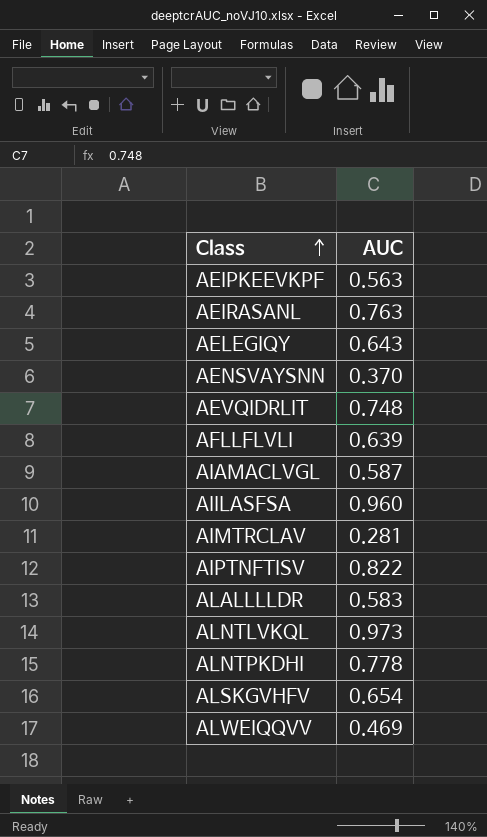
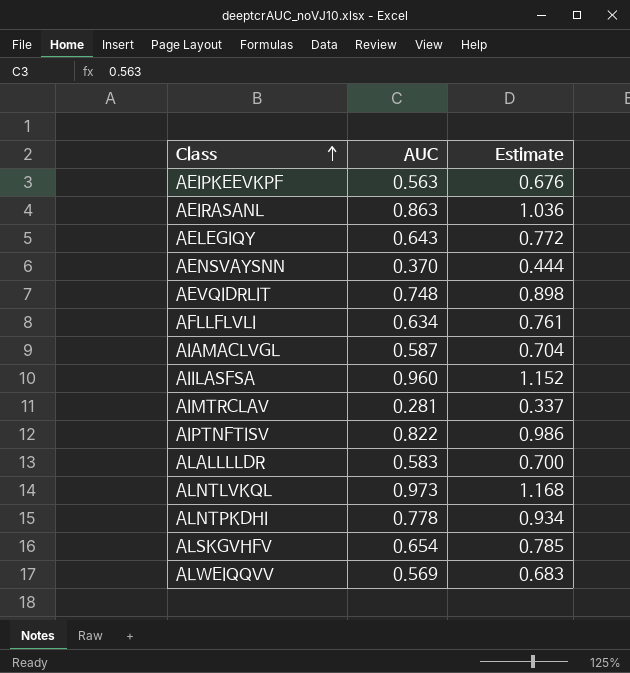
column Estimate | formula: none -> [AUC] * 1.2
AEIRASANL | AUC: 0.763 -> 0.863
AFLLFLVLI | AUC: 0.639 -> 0.634
ALWEIQQVV | AUC: 0.469 -> 0.569

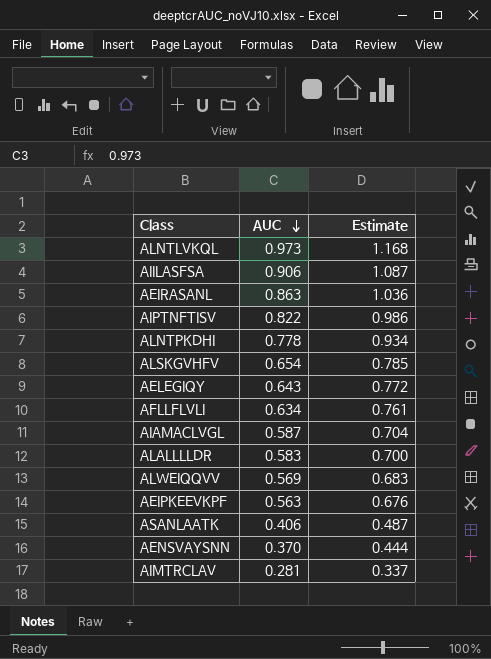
row order: Class ascending -> AUC descending
row AEVQIDRLIT: 0.748 | 0.898 -> none
AIILASFSA | AUC: 0.960 -> 0.906
AIILASFSA | Estimate: 1.152 -> 1.087
row ASANLAATK: none -> 0.406 | 0.487

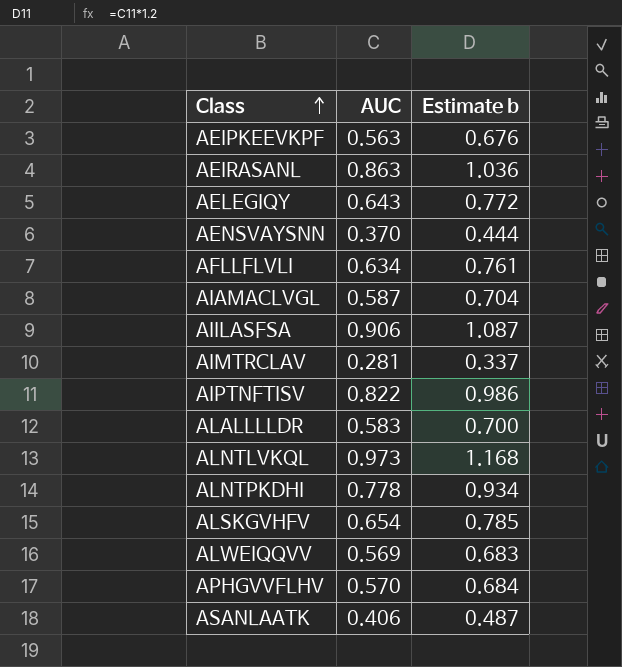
row order: AUC descending -> Class ascending
column name: Estimate -> Estimate b
row APHGVVFLHV: none -> 0.570 | 0.684

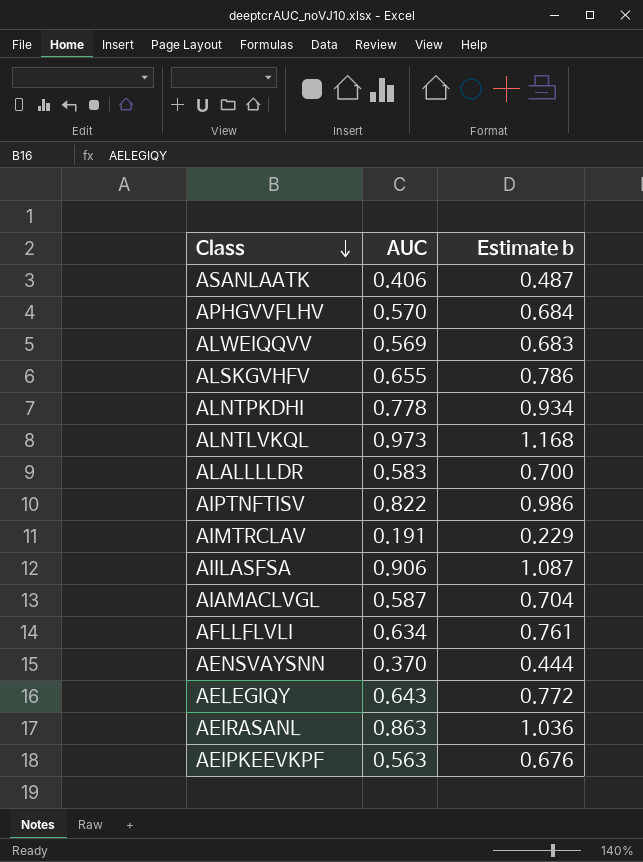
row order: Class ascending -> Class descending
ALSKGVHFV | AUC: 0.654 -> 0.655
ALSKGVHFV | Estimate b: 0.785 -> 0.786
AIMTRCLAV | AUC: 0.281 -> 0.191
AIMTRCLAV | Estimate b: 0.337 -> 0.229

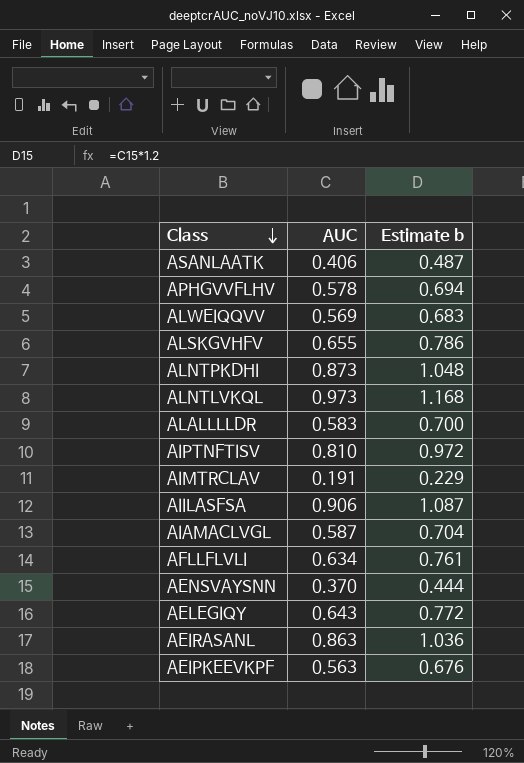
APHGVVFLHV | AUC: 0.570 -> 0.578
APHGVVFLHV | Estimate b: 0.684 -> 0.694
ALNTPKDHI | AUC: 0.778 -> 0.873
ALNTPKDHI | Estimate b: 0.934 -> 1.048
AIPTNFTISV | AUC: 0.822 -> 0.810
AIPTNFTISV | Estimate b: 0.986 -> 0.972

